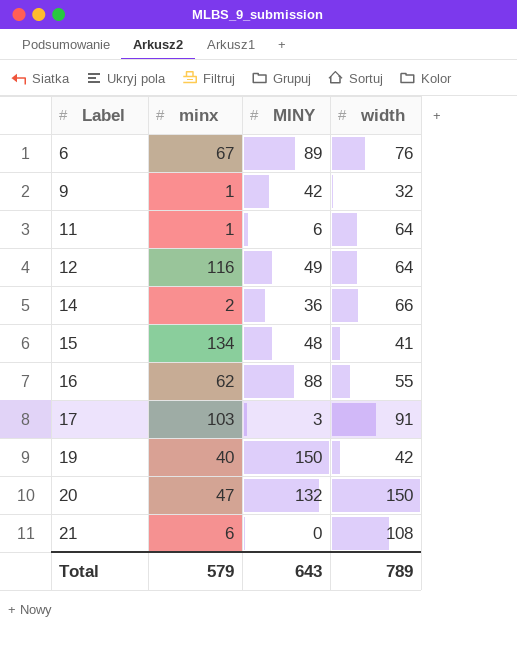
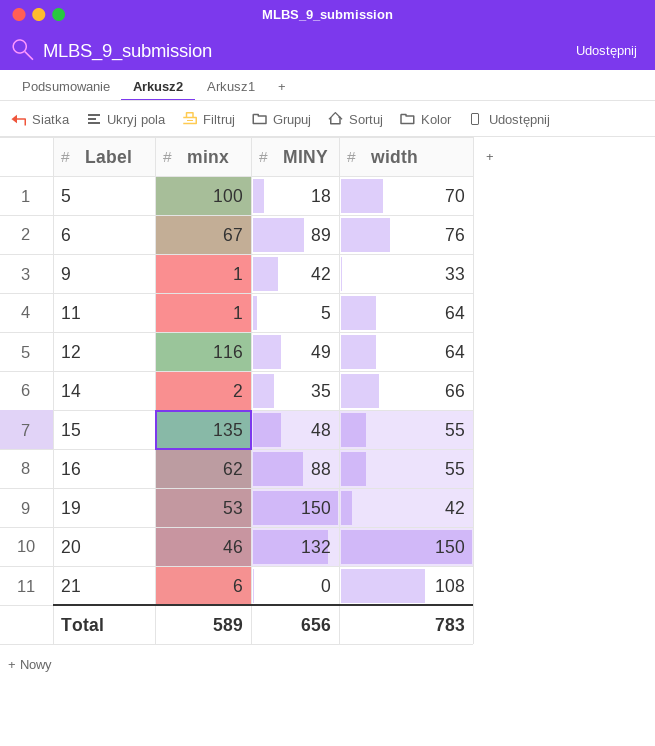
row 17: 103 | 3 | 91 -> none
row 5: none -> 100 | 18 | 70
9 | width: 32 -> 33
11 | MINY: 6 -> 5
14 | MINY: 36 -> 35
15 | minx: 134 -> 135
15 | width: 41 -> 55
19 | minx: 40 -> 53
20 | minx: 47 -> 46
Total | minx: 579 -> 589
Total | MINY: 643 -> 656
Total | width: 789 -> 783

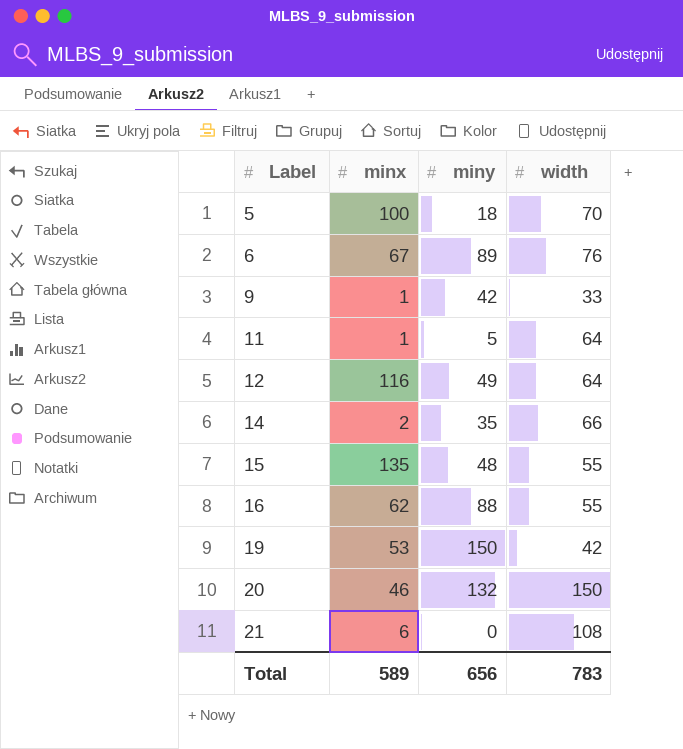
column name: MINY -> miny

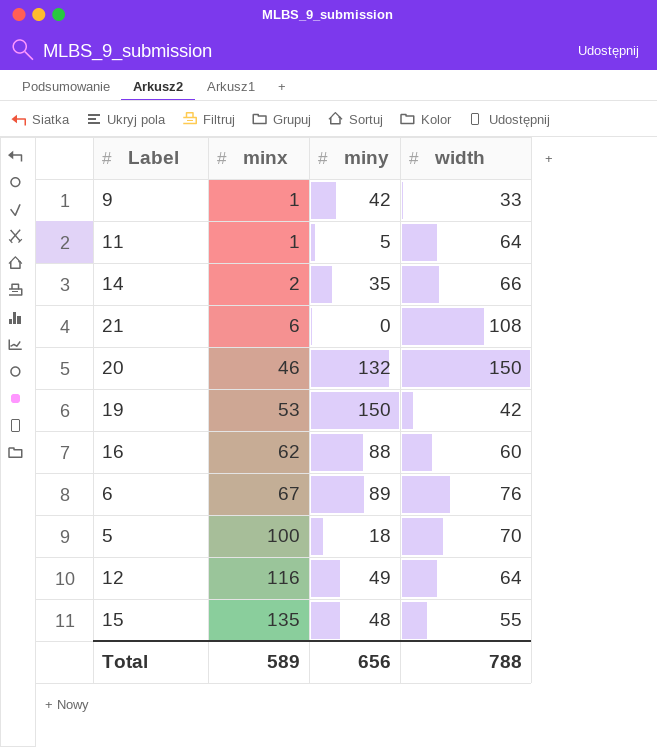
row order: Label ascending -> minx ascending
16 | width: 55 -> 60
Total | width: 783 -> 788

